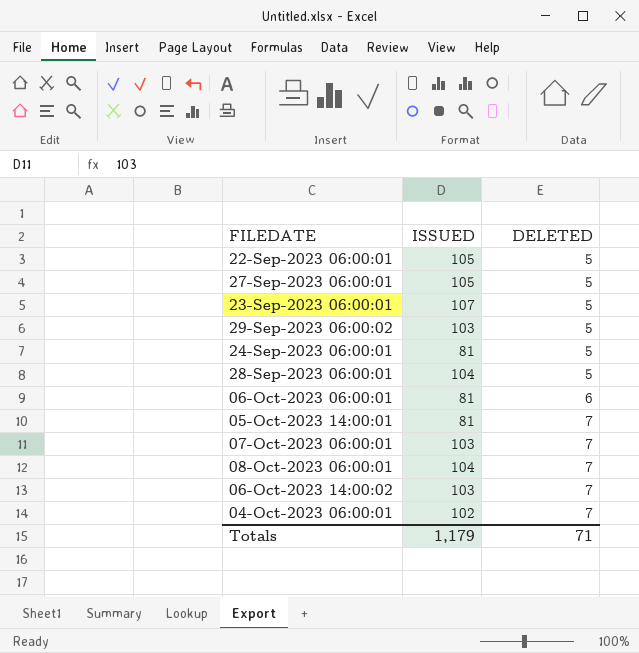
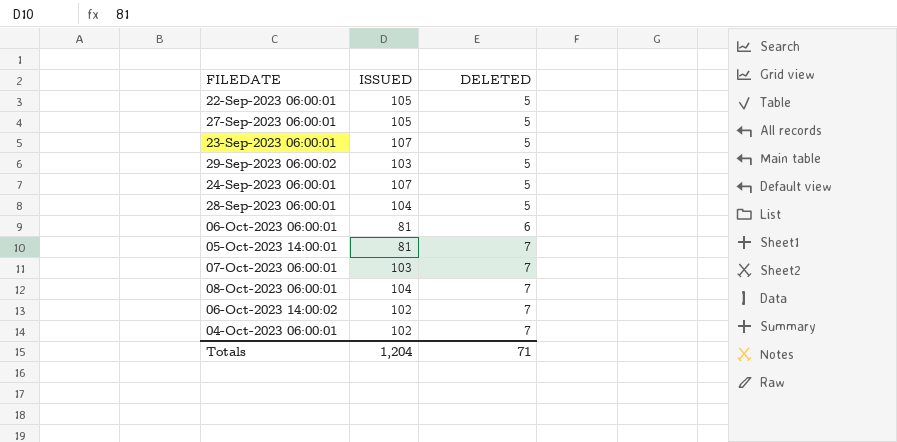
24-Sep-2023 06:00:01 | ISSUED: 81 -> 107
06-Oct-2023 14:00:02 | ISSUED: 103 -> 102
Totals | ISSUED: 1,179 -> 1,204

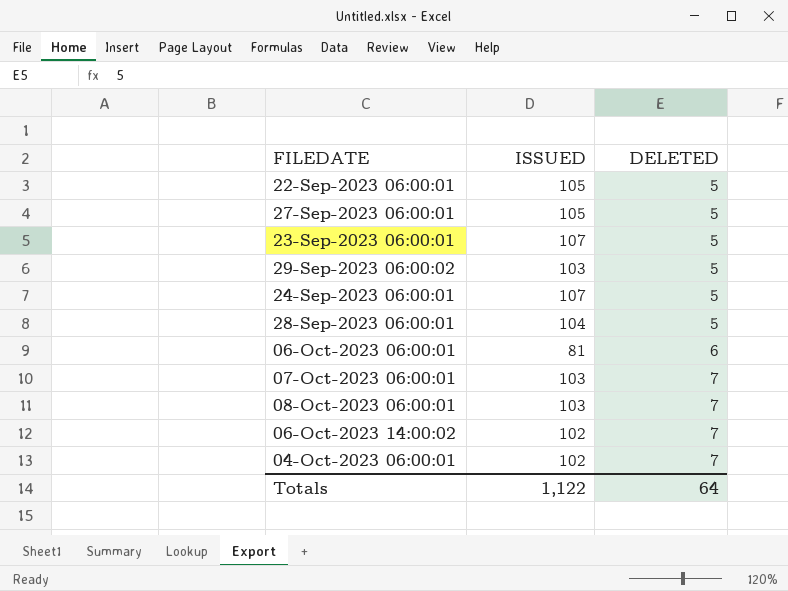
row 05-Oct-2023 14:00:01: 81 | 7 -> none
08-Oct-2023 06:00:01 | ISSUED: 104 -> 103
Totals | ISSUED: 1,204 -> 1,122
Totals | DELETED: 71 -> 64

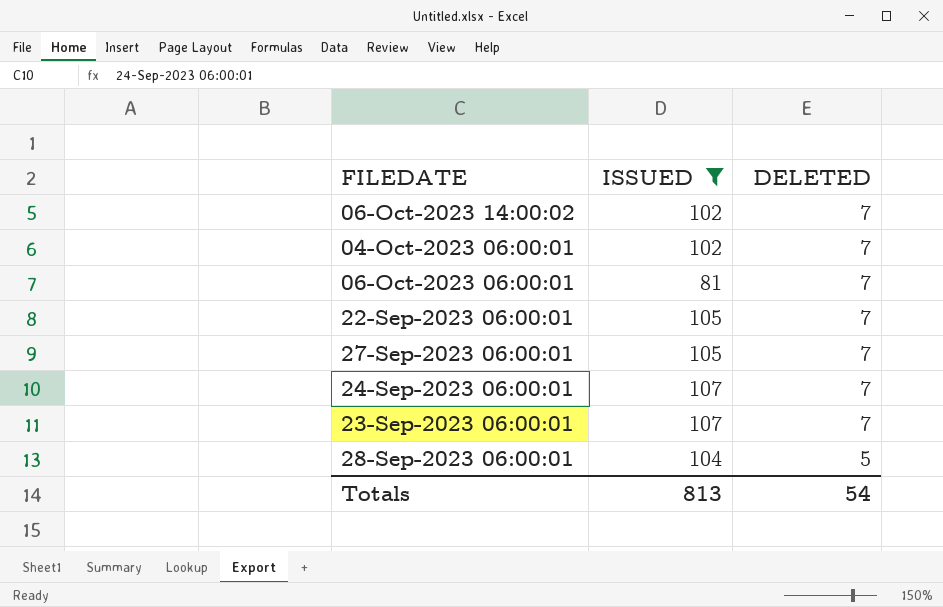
filter: none -> ISSUED != 103
row order: DELETED ascending -> DELETED descending
06-Oct-2023 06:00:01 | DELETED: 6 -> 7
22-Sep-2023 06:00:01 | DELETED: 5 -> 7
27-Sep-2023 06:00:01 | DELETED: 5 -> 7
24-Sep-2023 06:00:01 | DELETED: 5 -> 7
23-Sep-2023 06:00:01 | DELETED: 5 -> 7
Totals | ISSUED: 1,122 -> 813
Totals | DELETED: 64 -> 54

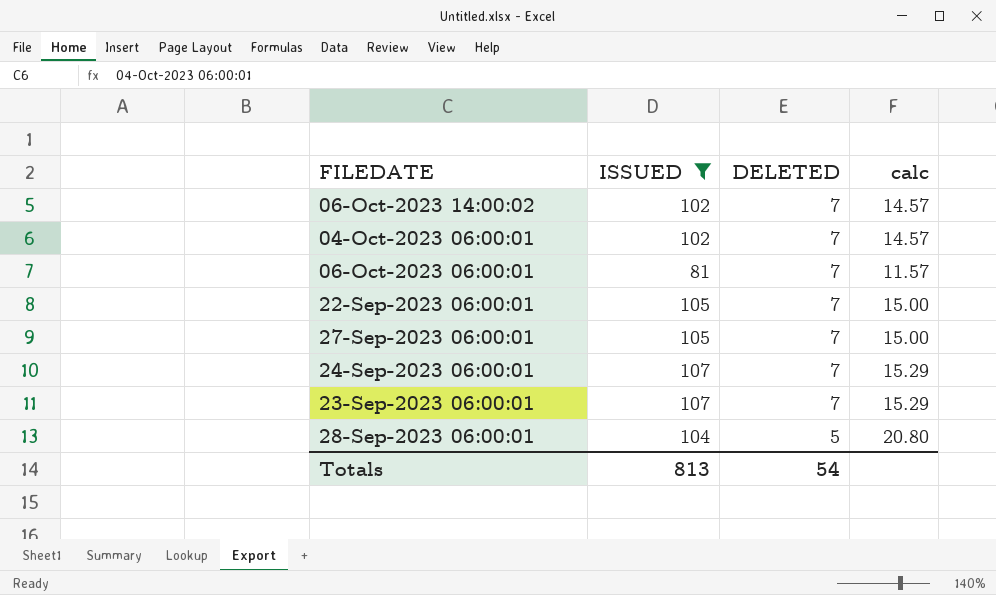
column calc | formula: none -> [ISSUED] / [DELETED]

